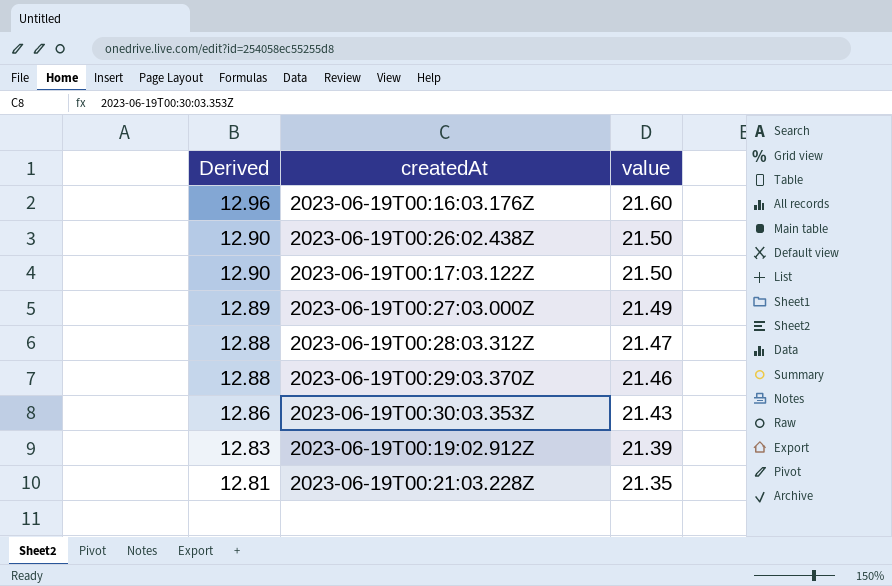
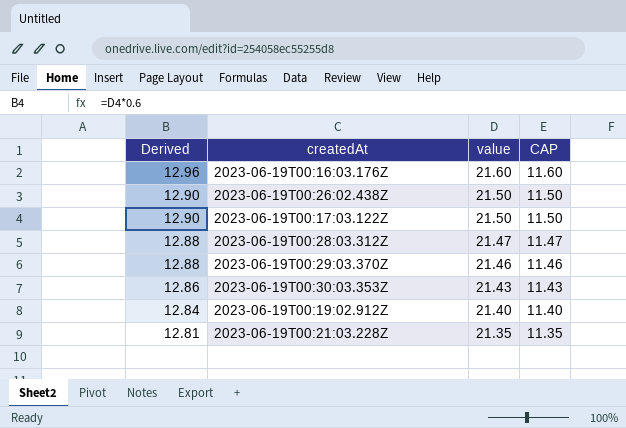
column CAP | formula: none -> [value] - 10
row 2023-06-19T00:27:03.000Z: 12.89 | 21.49 -> none
2023-06-19T00:19:02.912Z | Derived: 12.83 -> 12.84
2023-06-19T00:19:02.912Z | value: 21.39 -> 21.40

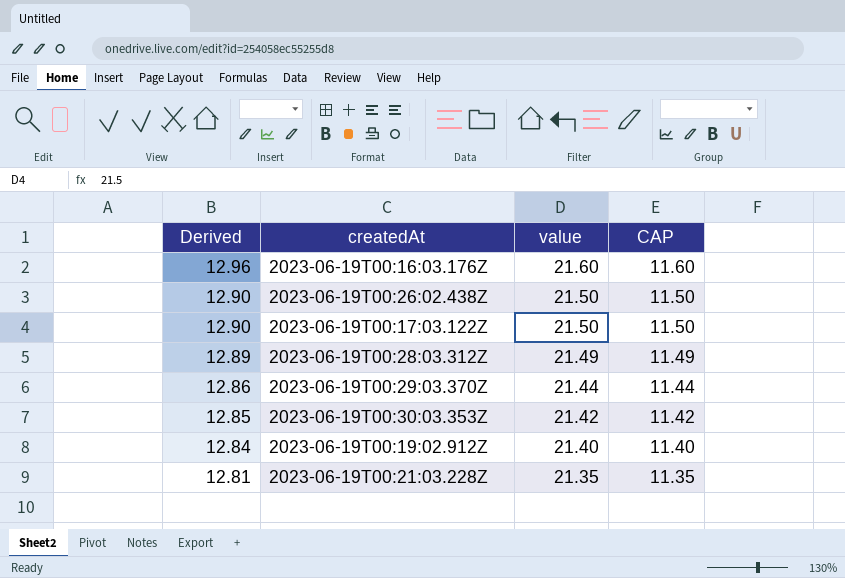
2023-06-19T00:28:03.312Z | Derived: 12.88 -> 12.89
2023-06-19T00:28:03.312Z | value: 21.47 -> 21.49
2023-06-19T00:28:03.312Z | CAP: 11.47 -> 11.49
2023-06-19T00:29:03.370Z | Derived: 12.88 -> 12.86
2023-06-19T00:29:03.370Z | value: 21.46 -> 21.44
2023-06-19T00:29:03.370Z | CAP: 11.46 -> 11.44
2023-06-19T00:30:03.353Z | Derived: 12.86 -> 12.85
2023-06-19T00:30:03.353Z | value: 21.43 -> 21.42
2023-06-19T00:30:03.353Z | CAP: 11.43 -> 11.42

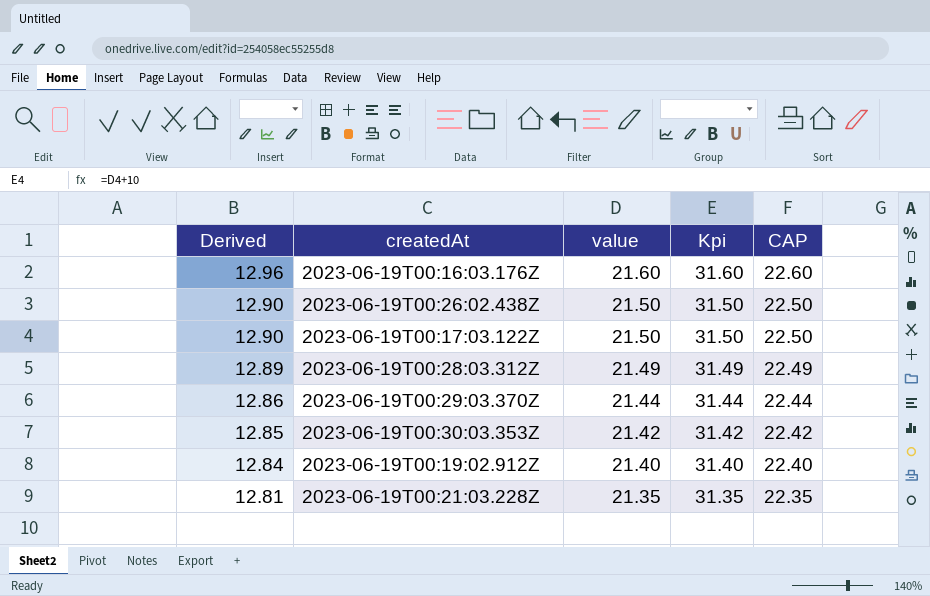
column Kpi | formula: none -> [value] + 10
column CAP | formula: [value] - 10 -> [value] + 1

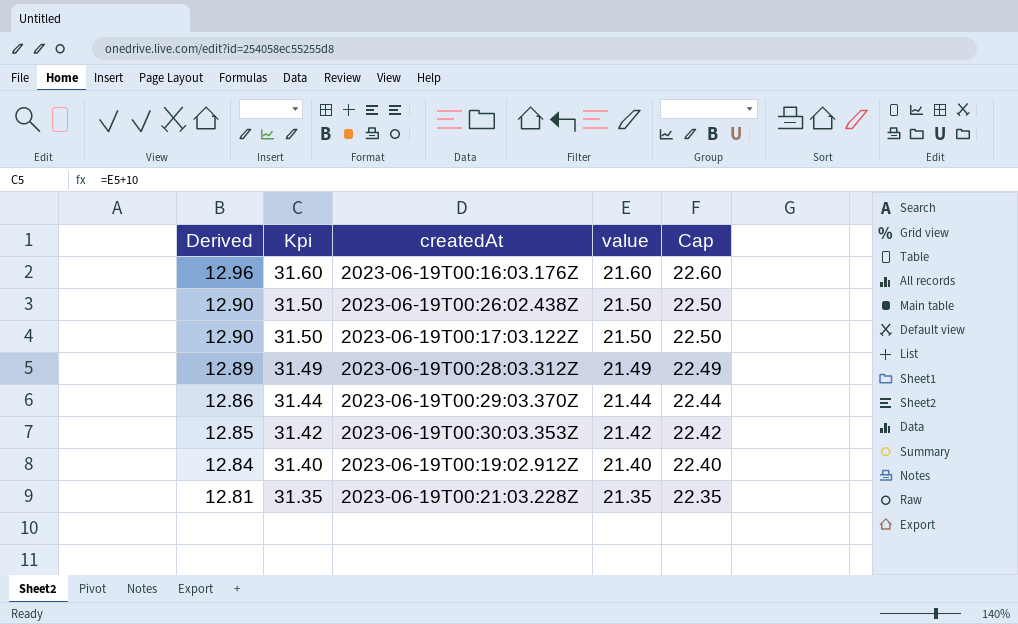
column Kpi | position: 4 -> 2
column name: CAP -> Cap

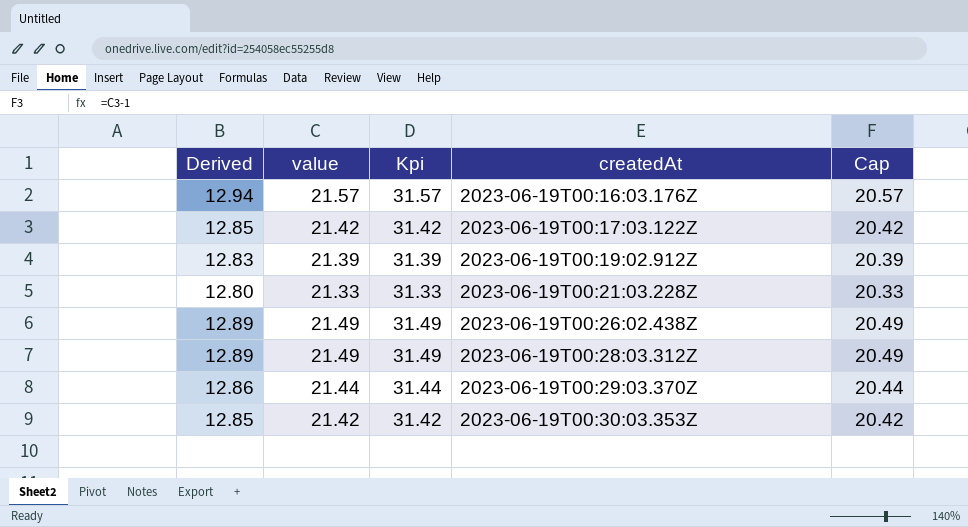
row order: Derived descending -> createdAt ascending
column value | position: 4 -> 2
column Cap | formula: [value] + 1 -> [value] - 1
2023-06-19T00:16:03.176Z | Derived: 12.96 -> 12.94
2023-06-19T00:16:03.176Z | value: 21.60 -> 21.57
2023-06-19T00:16:03.176Z | Kpi: 31.60 -> 31.57
2023-06-19T00:17:03.122Z | Derived: 12.90 -> 12.85
2023-06-19T00:17:03.122Z | value: 21.50 -> 21.42
2023-06-19T00:17:03.122Z | Kpi: 31.50 -> 31.42
2023-06-19T00:19:02.912Z | Derived: 12.84 -> 12.83
2023-06-19T00:19:02.912Z | value: 21.40 -> 21.39
2023-06-19T00:19:02.912Z | Kpi: 31.40 -> 31.39
2023-06-19T00:21:03.228Z | Derived: 12.81 -> 12.80
2023-06-19T00:21:03.228Z | value: 21.35 -> 21.33
2023-06-19T00:21:03.228Z | Kpi: 31.35 -> 31.33
2023-06-19T00:26:02.438Z | Derived: 12.90 -> 12.89
2023-06-19T00:26:02.438Z | value: 21.50 -> 21.49
2023-06-19T00:26:02.438Z | Kpi: 31.50 -> 31.49

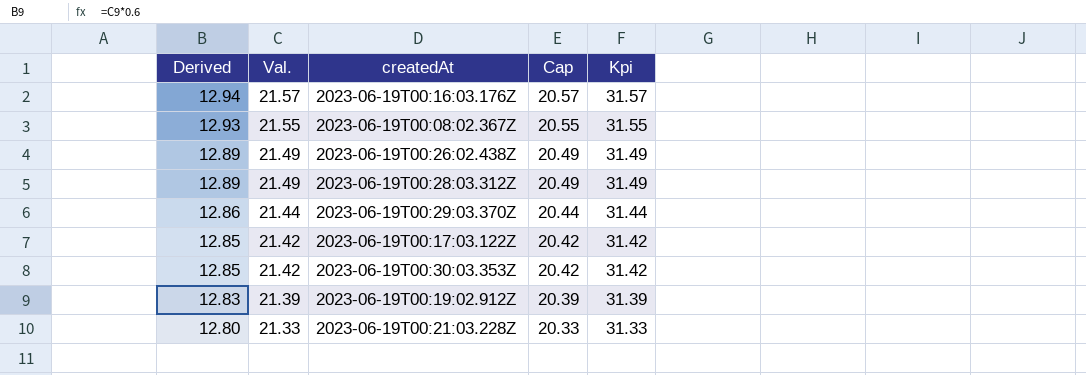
row order: createdAt ascending -> Derived descending
column name: value -> Val.
column Kpi | position: 3 -> 5
row 2023-06-19T00:08:02.367Z: none -> 12.93 | 21.55 | 20.55 | 31.55

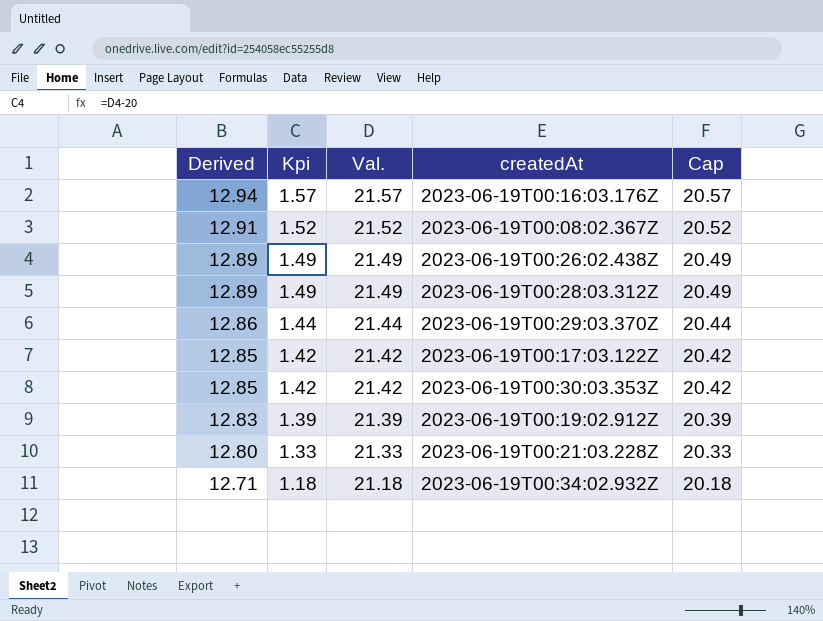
column Kpi | formula: [Val.] + 10 -> [Val.] - 20
column Kpi | position: 5 -> 2
2023-06-19T00:08:02.367Z | Derived: 12.93 -> 12.91
2023-06-19T00:08:02.367Z | Val.: 21.55 -> 21.52
2023-06-19T00:08:02.367Z | Cap: 20.55 -> 20.52
row 2023-06-19T00:34:02.932Z: none -> 12.71 | 1.18 | 21.18 | 20.18

